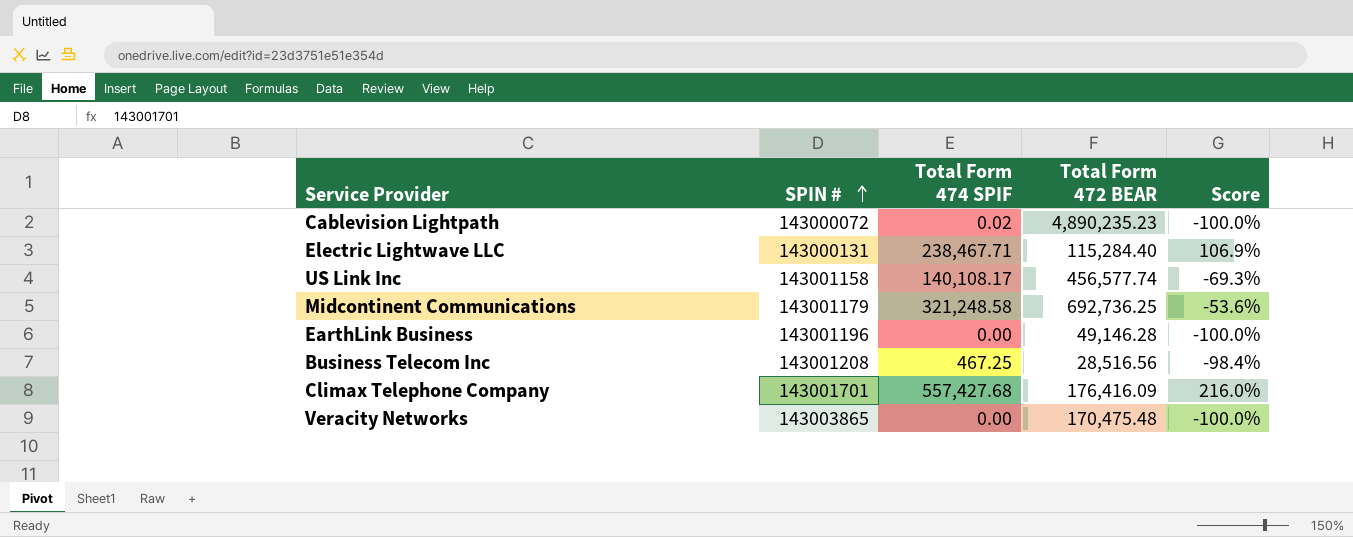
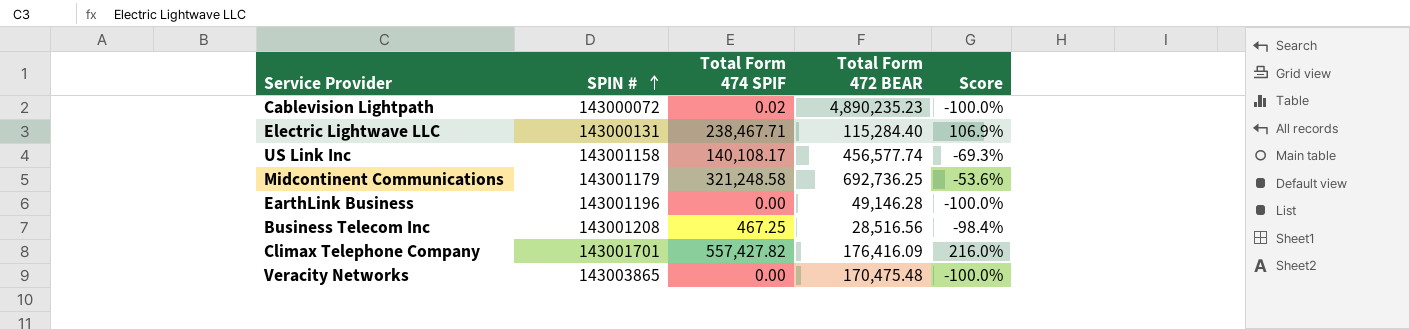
Climax Telephone Company | Total Form 474 SPIF: 557,427.68 -> 557,427.82

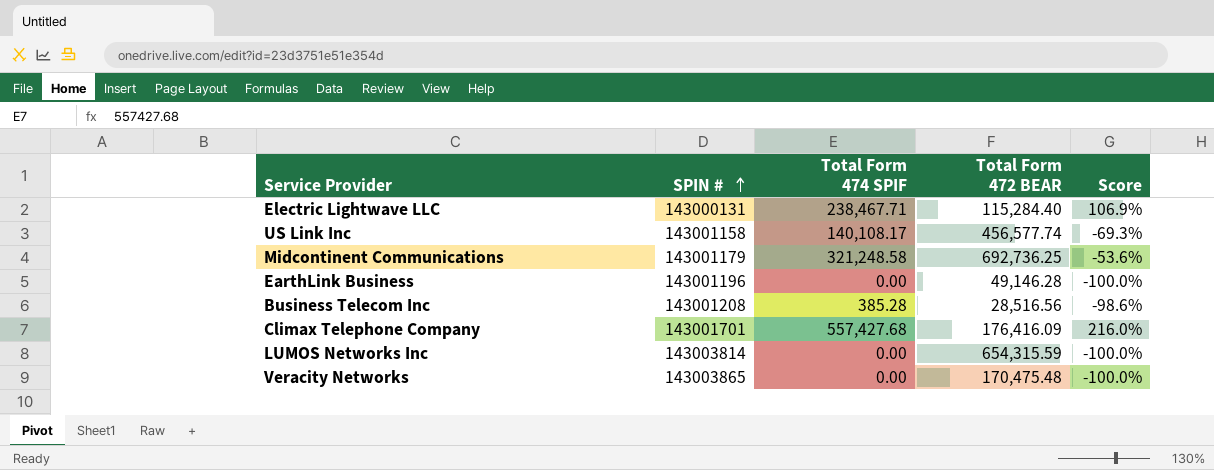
row Cablevision Lightpath: 143000072 | 0.02 | 4,890,235.23 | -100.0% -> none
Business Telecom Inc | Total Form 474 SPIF: 467.25 -> 385.28
Business Telecom Inc | Score: -98.4% -> -98.6%
Climax Telephone Company | Total Form 474 SPIF: 557,427.82 -> 557,427.68
row LUMOS Networks Inc: none -> 143003814 | 0.00 | 654,315.59 | -100.0%

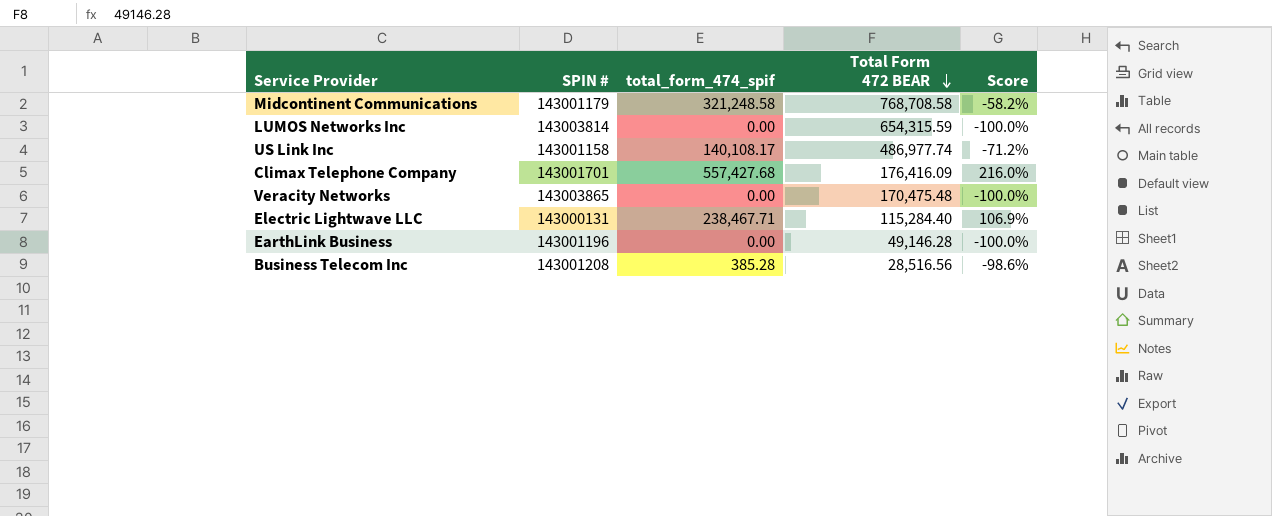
row order: SPIN # ascending -> Total Form 472 BEAR descending
column name: Total Form 474 SPIF -> total_form_474_spif
Midcontinent Communications | Total Form 472 BEAR: 692,736.25 -> 768,708.58
Midcontinent Communications | Score: -53.6% -> -58.2%
US Link Inc | Total Form 472 BEAR: 456,577.74 -> 486,977.74
US Link Inc | Score: -69.3% -> -71.2%

